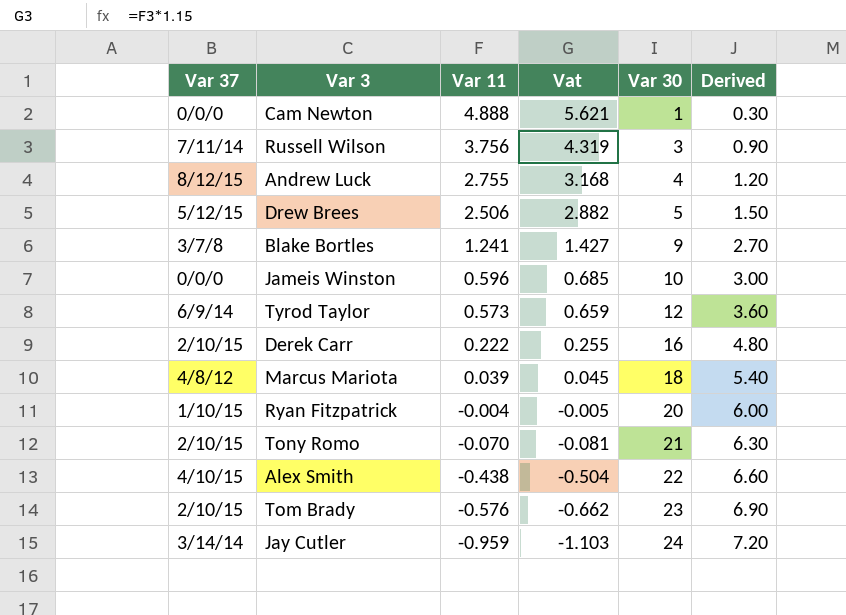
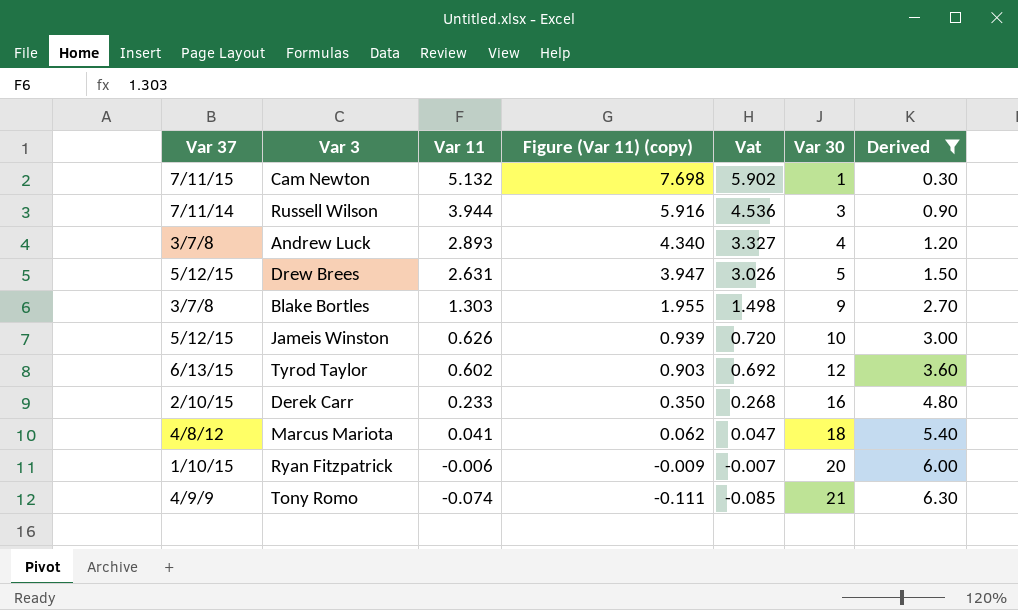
filter: none -> Derived <= 6.30
column Figure (Var 11) (copy) | formula: none -> [Var 11] * 1.5
Cam Newton | Var 37: 0/0/0 -> 7/11/15
Cam Newton | Var 11: 4.888 -> 5.132
Cam Newton | Vat: 5.621 -> 5.902
Russell Wilson | Var 11: 3.756 -> 3.944
Russell Wilson | Vat: 4.319 -> 4.536
Andrew Luck | Var 37: 8/12/15 -> 3/7/8
Andrew Luck | Var 11: 2.755 -> 2.893
Andrew Luck | Vat: 3.168 -> 3.327
Drew Brees | Var 11: 2.506 -> 2.631
Drew Brees | Vat: 2.882 -> 3.026
Blake Bortles | Var 11: 1.241 -> 1.303
Blake Bortles | Vat: 1.427 -> 1.498
Jameis Winston | Var 37: 0/0/0 -> 5/12/15
Jameis Winston | Var 11: 0.596 -> 0.626
Jameis Winston | Vat: 0.685 -> 0.720
Tyrod Taylor | Var 37: 6/9/14 -> 6/13/15
Tyrod Taylor | Var 11: 0.573 -> 0.602
Tyrod Taylor | Vat: 0.659 -> 0.692
Derek Carr | Var 11: 0.222 -> 0.233
Derek Carr | Vat: 0.255 -> 0.268
Marcus Mariota | Var 11: 0.039 -> 0.041
Marcus Mariota | Vat: 0.045 -> 0.047
Ryan Fitzpatrick | Var 11: -0.004 -> -0.006
Ryan Fitzpatrick | Vat: -0.005 -> -0.007
Tony Romo | Var 37: 2/10/15 -> 4/9/9
Tony Romo | Var 11: -0.070 -> -0.074
Tony Romo | Vat: -0.081 -> -0.085

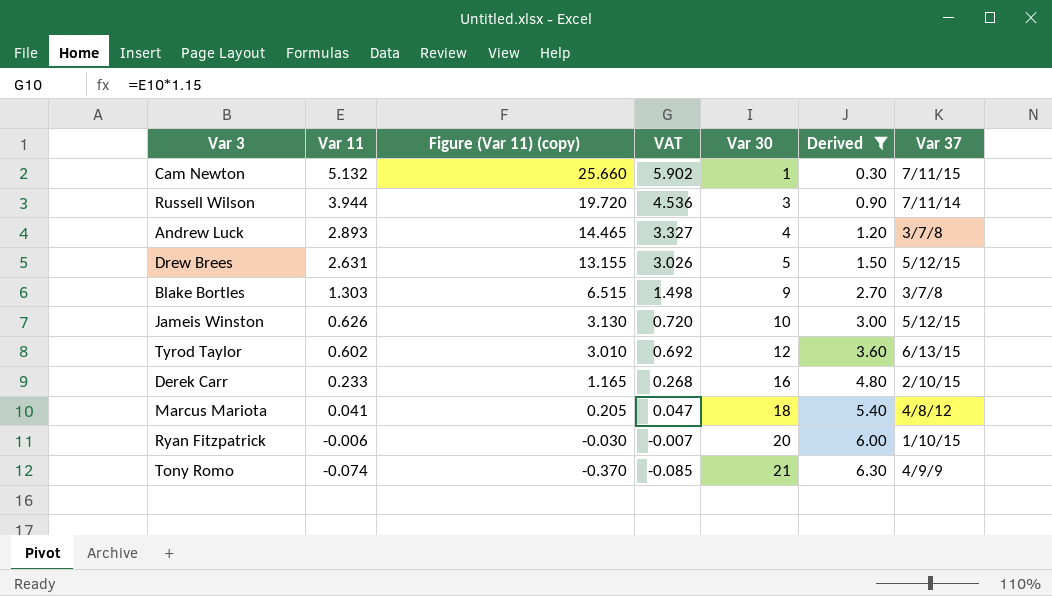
column Figure (Var 11) (copy) | formula: [Var 11] * 1.5 -> [Var 11] * 5
column name: Vat -> VAT
column Var 37 | position: 1 -> 7

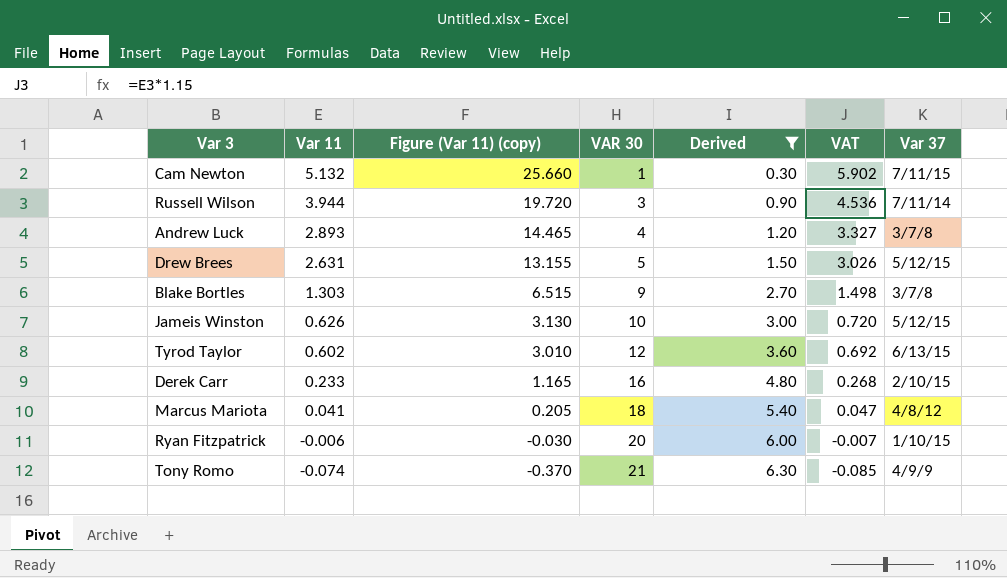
column name: Var 30 -> VAR 30
column VAT | position: 4 -> 6

